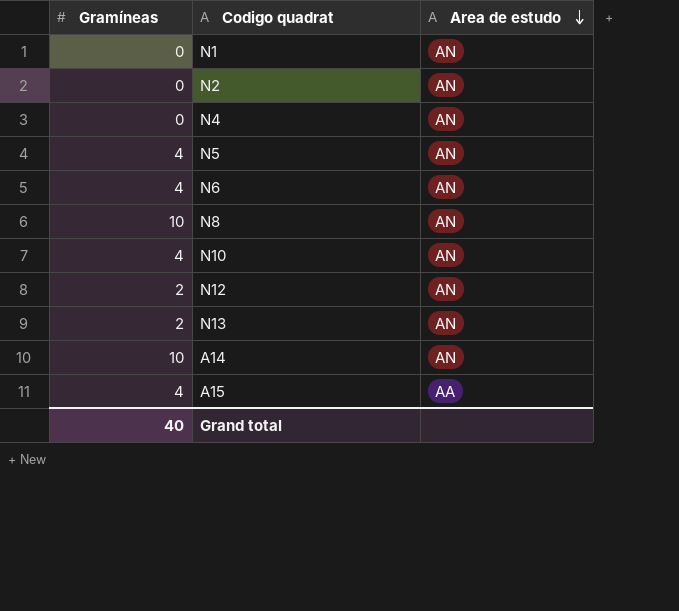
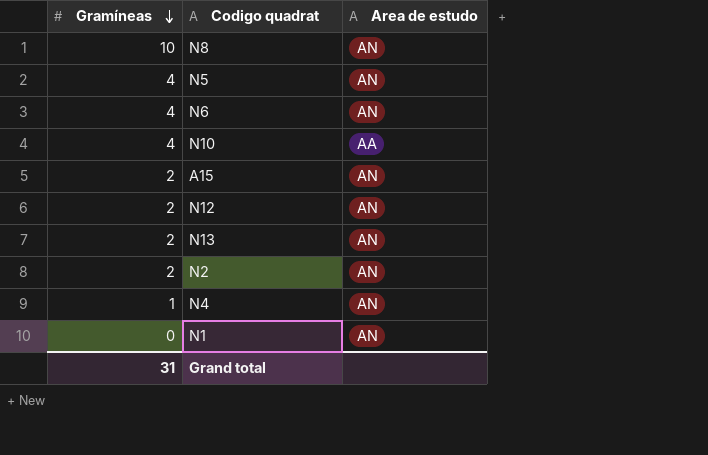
row order: Area de estudo descending -> Gramíneas descending
row A14: 10 | AN -> none
N10 | Area de estudo: AN -> AA
A15 | Gramíneas: 4 -> 2
A15 | Area de estudo: AA -> AN
N2 | Gramíneas: 0 -> 2
N4 | Gramíneas: 0 -> 1
Grand total | Gramíneas: 40 -> 31

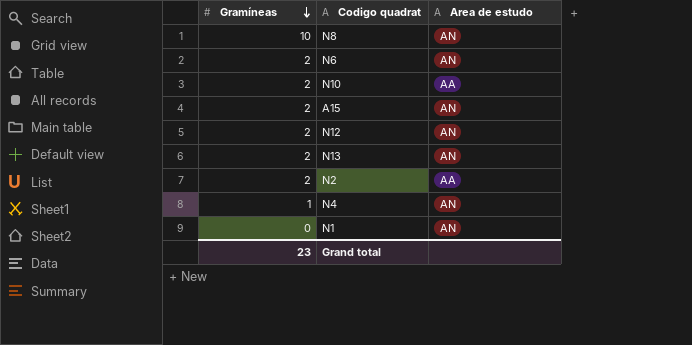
row N5: 4 | AN -> none
N6 | Gramíneas: 4 -> 2
N10 | Gramíneas: 4 -> 2
N2 | Area de estudo: AN -> AA
Grand total | Gramíneas: 31 -> 23

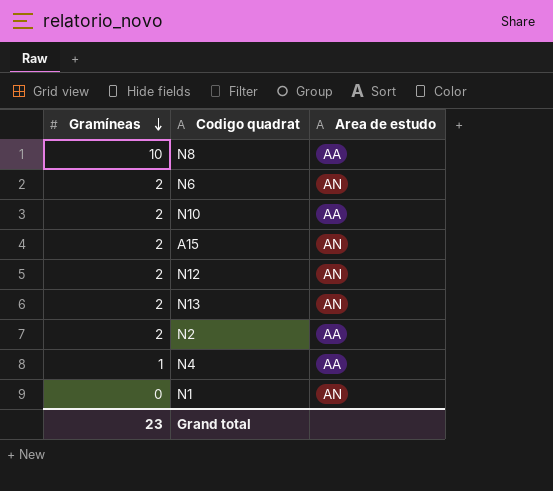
N8 | Area de estudo: AN -> AA
N4 | Area de estudo: AN -> AA

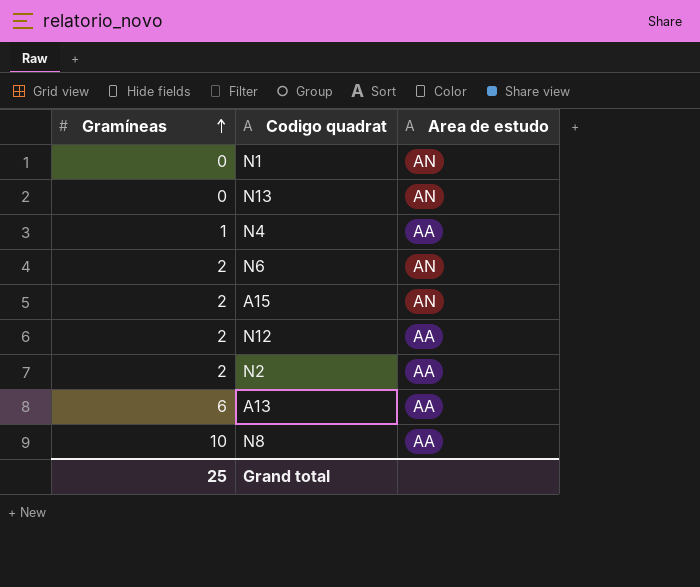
row order: Gramíneas descending -> Gramíneas ascending
row N10: 2 | AA -> none
N13 | Gramíneas: 2 -> 0
N12 | Area de estudo: AN -> AA
row A13: none -> 6 | AA
Grand total | Gramíneas: 23 -> 25

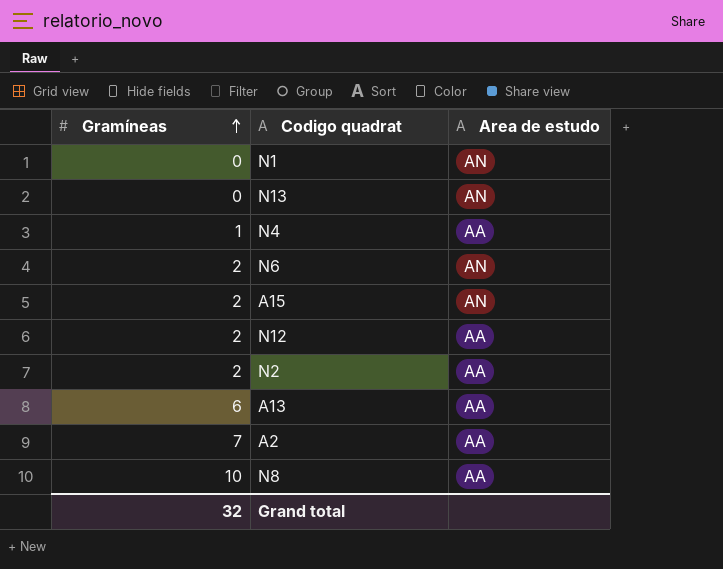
row A2: none -> 7 | AA
Grand total | Gramíneas: 25 -> 32

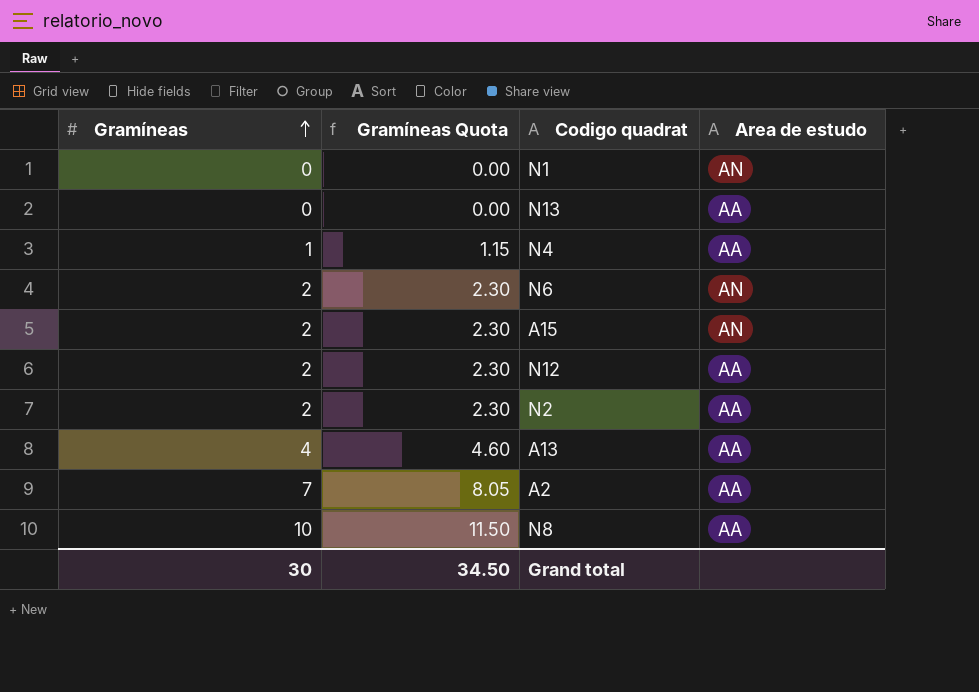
column Gramíneas Quota | formula: none -> [Gramíneas] * 1.15
N13 | Area de estudo: AN -> AA
A13 | Gramíneas: 6 -> 4
Grand total | Gramíneas: 32 -> 30

